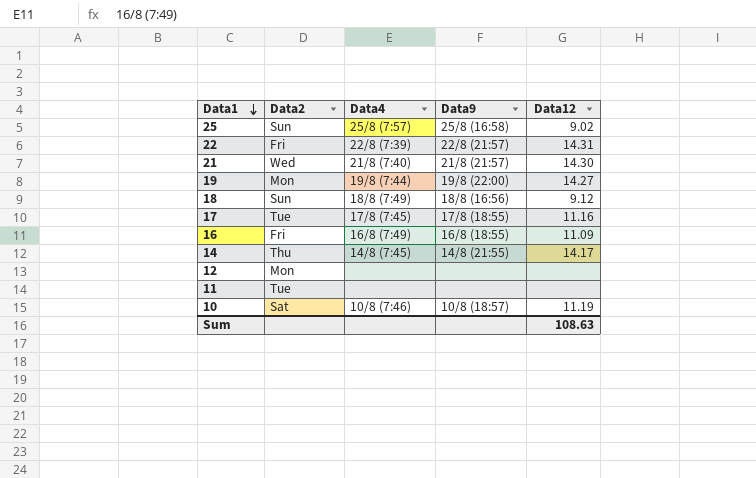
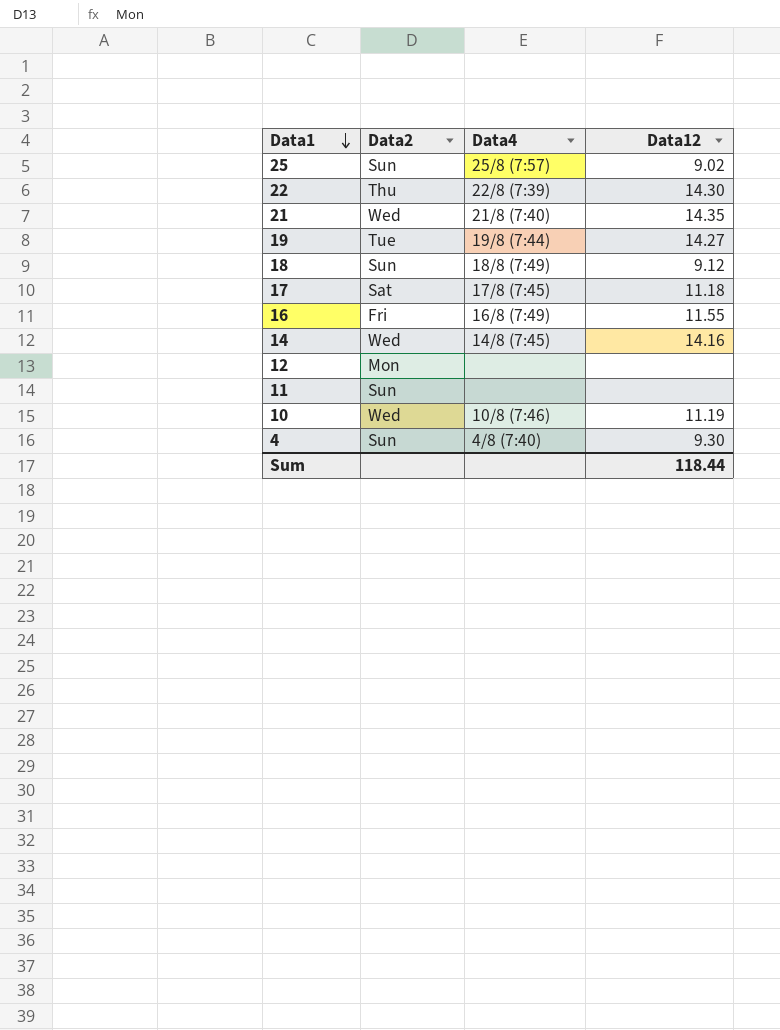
column Data9 | position: 4 -> none
22 | Data2: Fri -> Thu
22 | Data12: 14.31 -> 14.30
21 | Data12: 14.30 -> 14.35
19 | Data2: Mon -> Tue
17 | Data2: Tue -> Sat
17 | Data12: 11.16 -> 11.18
16 | Data12: 11.09 -> 11.55
14 | Data2: Thu -> Wed
14 | Data12: 14.17 -> 14.16
11 | Data2: Tue -> Sun
10 | Data2: Sat -> Wed
row 4: none -> Sun | 4/8 (7:40) | 9.30
Sum | Data12: 108.63 -> 118.44

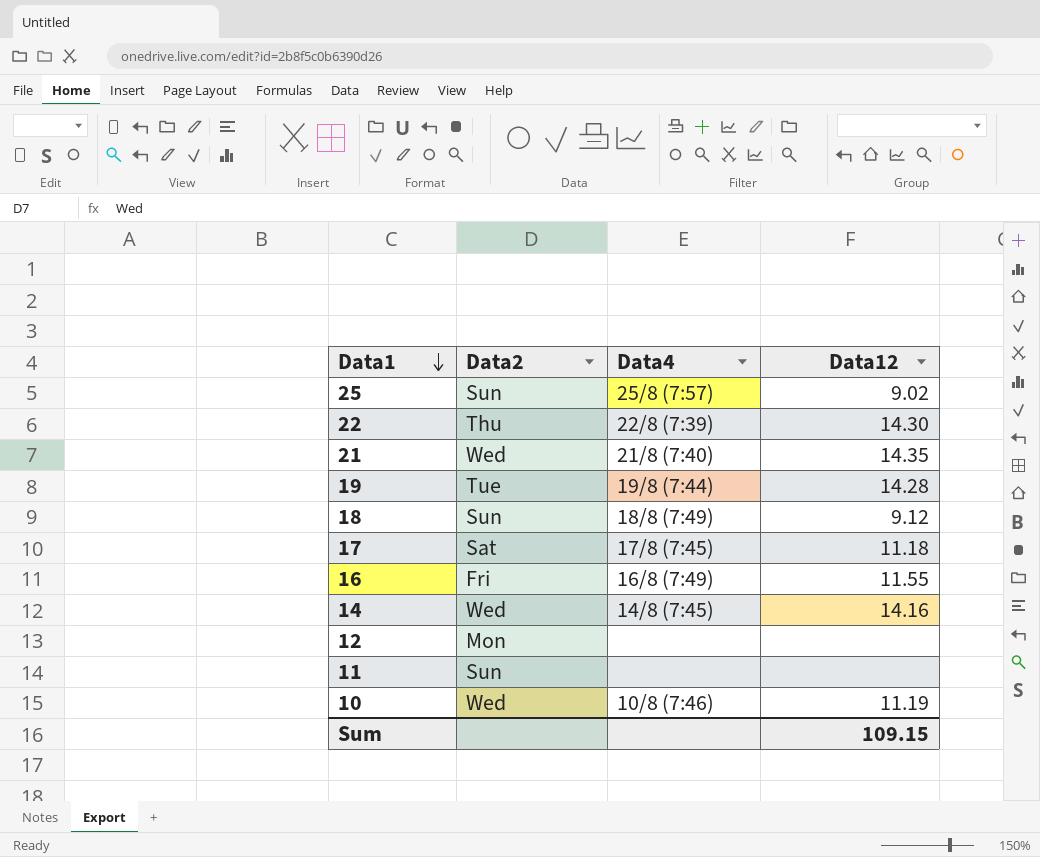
row 4: Sun | 4/8 (7:40) | 9.30 -> none
19 | Data12: 14.27 -> 14.28
Sum | Data12: 118.44 -> 109.15

